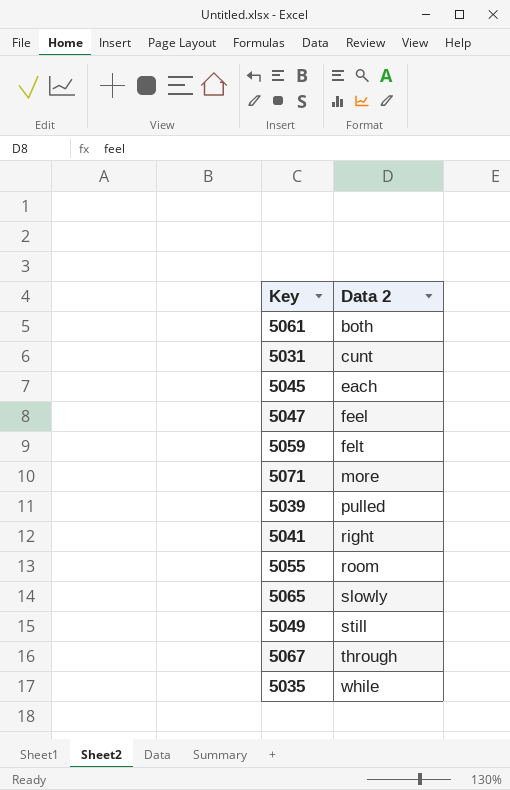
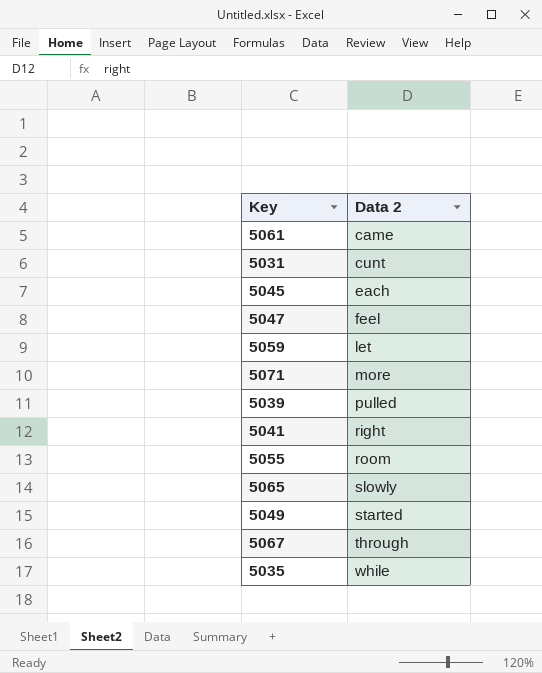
5061 | Data 2: both -> came
5059 | Data 2: felt -> let
5049 | Data 2: still -> started

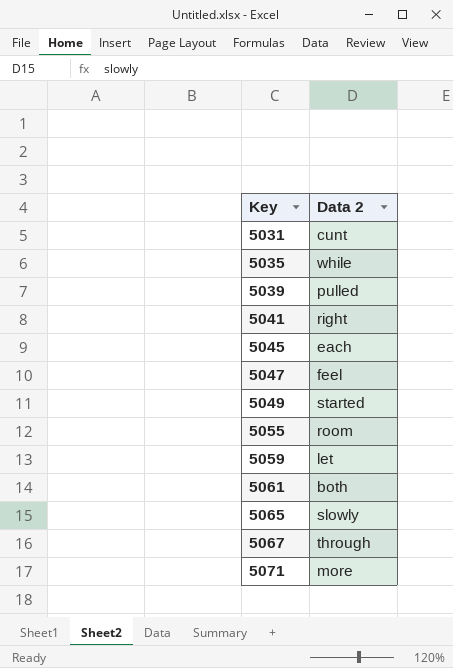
row order: Data 2 ascending -> Key ascending
5061 | Data 2: came -> both

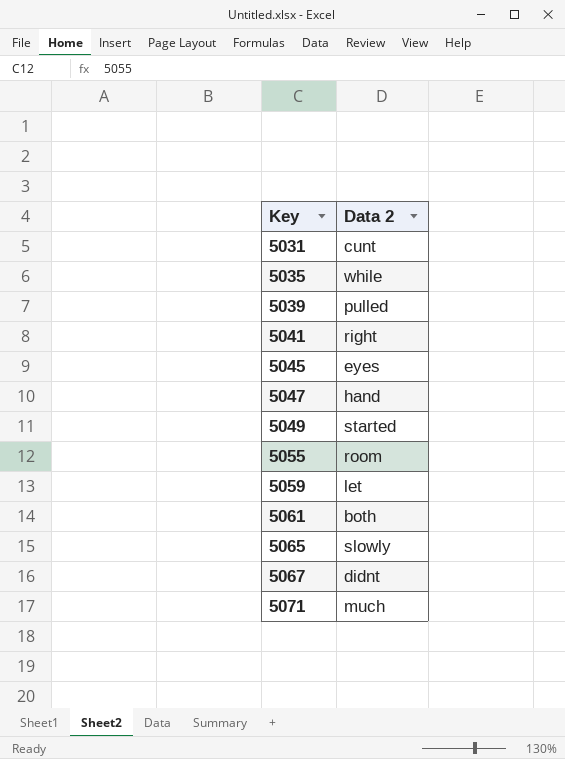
5045 | Data 2: each -> eyes
5047 | Data 2: feel -> hand
5067 | Data 2: through -> didnt
5071 | Data 2: more -> much

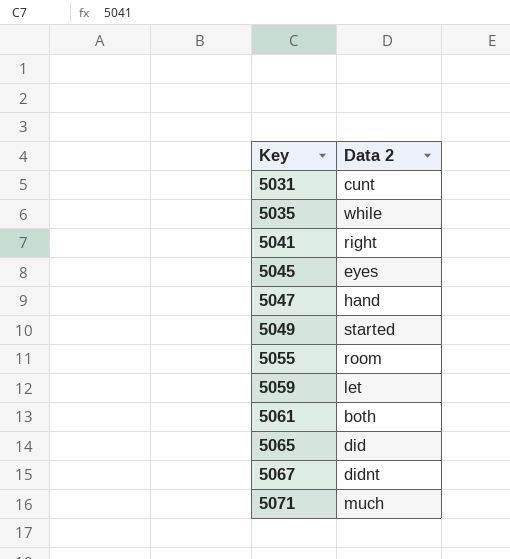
row 5039: pulled -> none
5065 | Data 2: slowly -> did

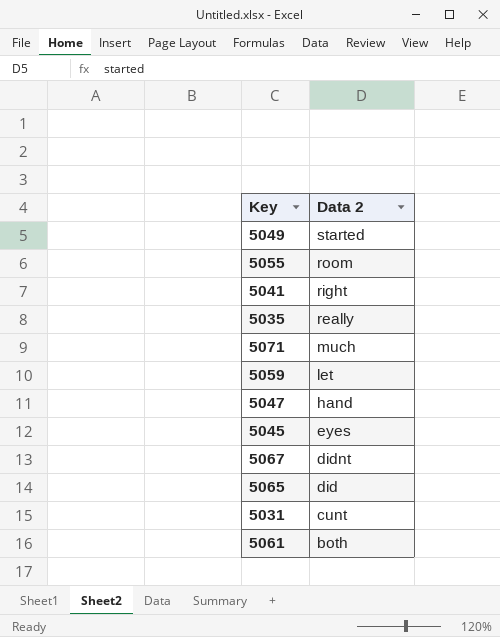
row order: Key ascending -> Data 2 descending
5035 | Data 2: while -> really

